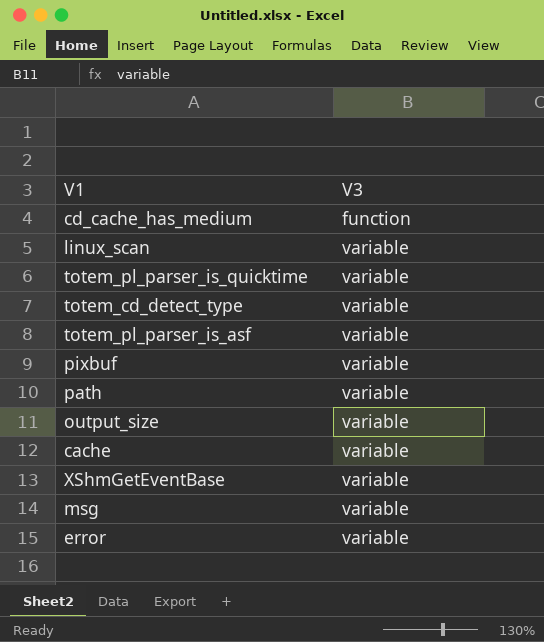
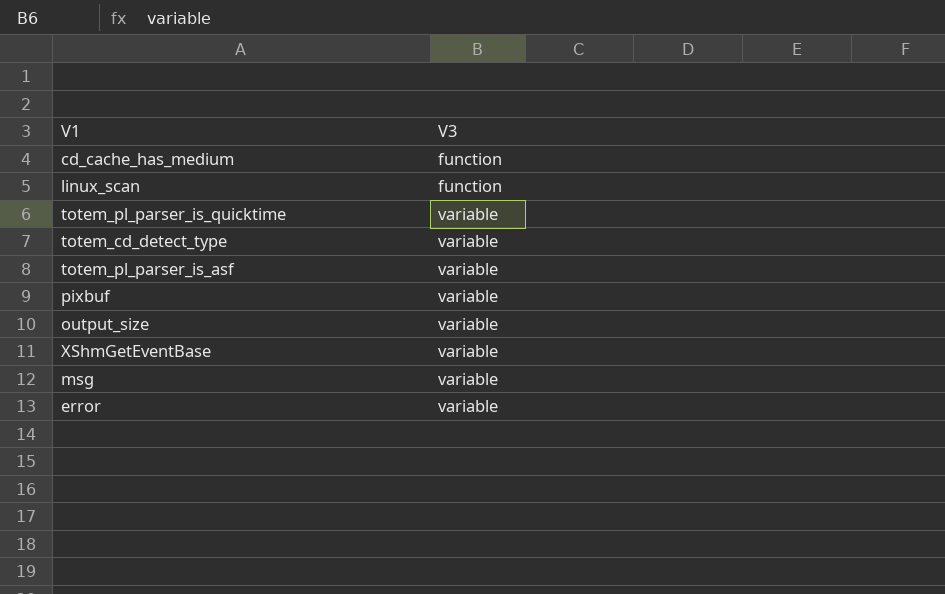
row path: variable -> none
row cache: variable -> none
linux_scan | V3: variable -> function

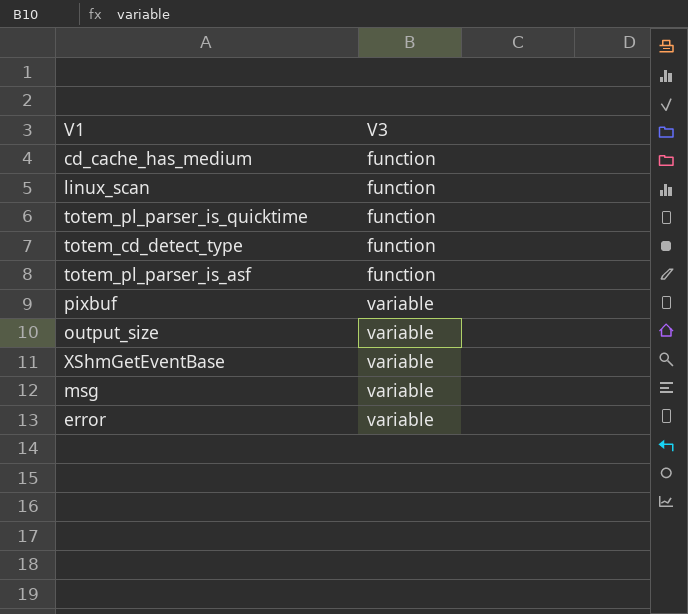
totem_pl_parser_is_quicktime | V3: variable -> function
totem_cd_detect_type | V3: variable -> function
totem_pl_parser_is_asf | V3: variable -> function

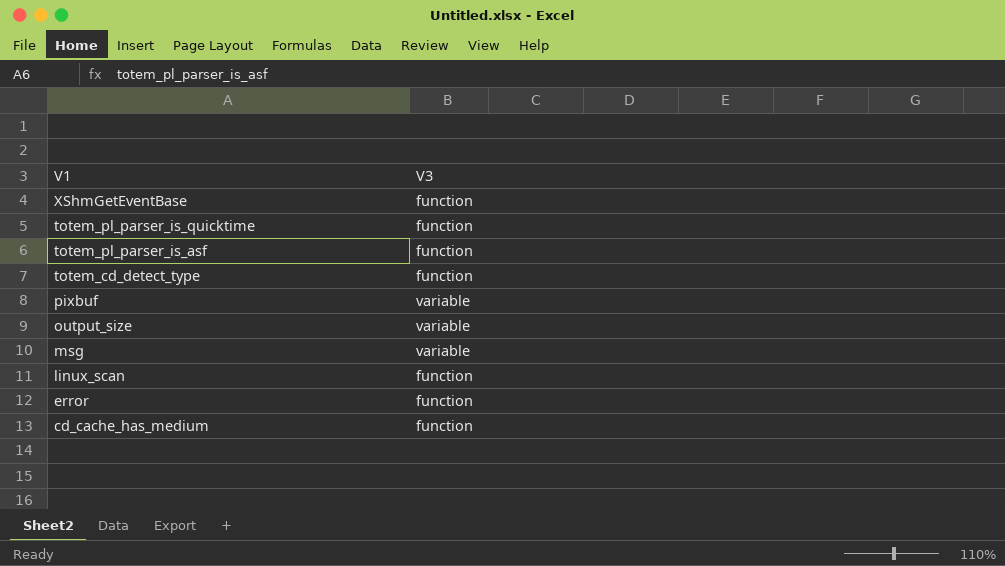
row order: V3 ascending -> V1 descending
XShmGetEventBase | V3: variable -> function
error | V3: variable -> function

